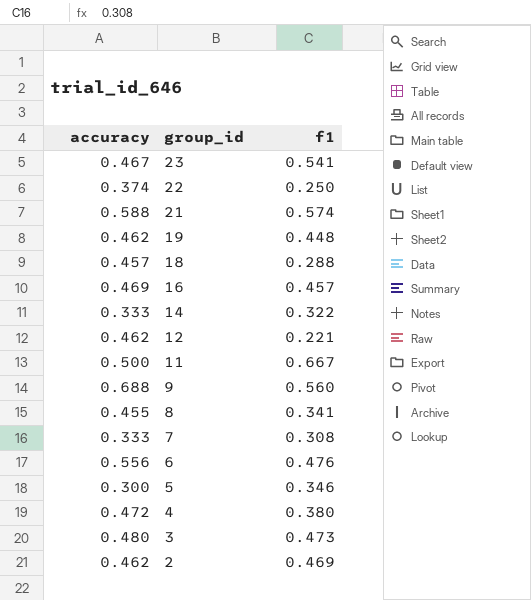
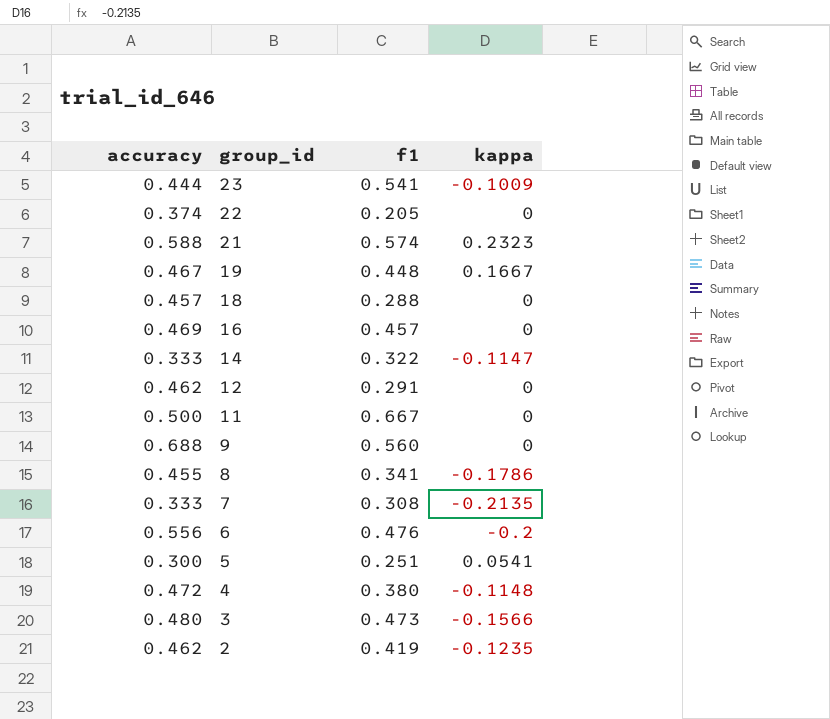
column kappa | position: none -> 4
23 | accuracy: 0.467 -> 0.444
22 | f1: 0.250 -> 0.205
19 | accuracy: 0.462 -> 0.467
12 | f1: 0.221 -> 0.291
5 | f1: 0.346 -> 0.251
2 | f1: 0.469 -> 0.419

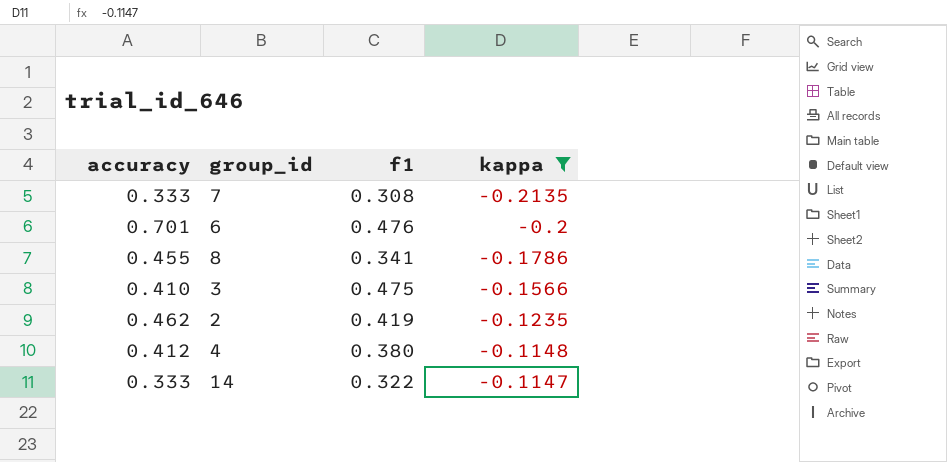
filter: none -> kappa <= -0.1147
row order: group_id descending -> kappa ascending
6 | accuracy: 0.556 -> 0.701
3 | accuracy: 0.480 -> 0.410
3 | f1: 0.473 -> 0.475
4 | accuracy: 0.472 -> 0.412

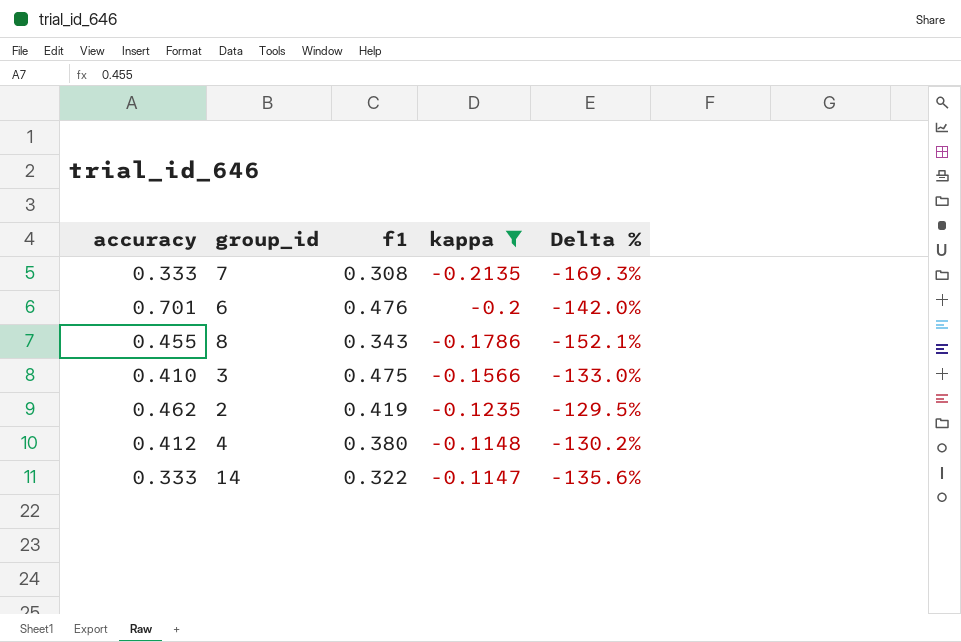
column Delta % | formula: none -> ([kappa] - [f1]) / [f1]
8 | f1: 0.341 -> 0.343

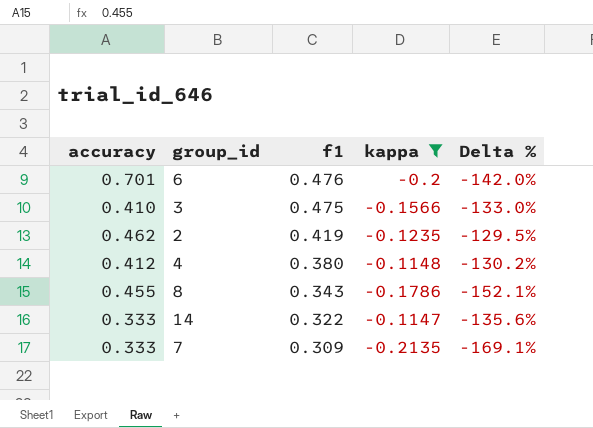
row order: kappa ascending -> f1 descending
7 | f1: 0.308 -> 0.309
7 | Delta %: -169.3% -> -169.1%

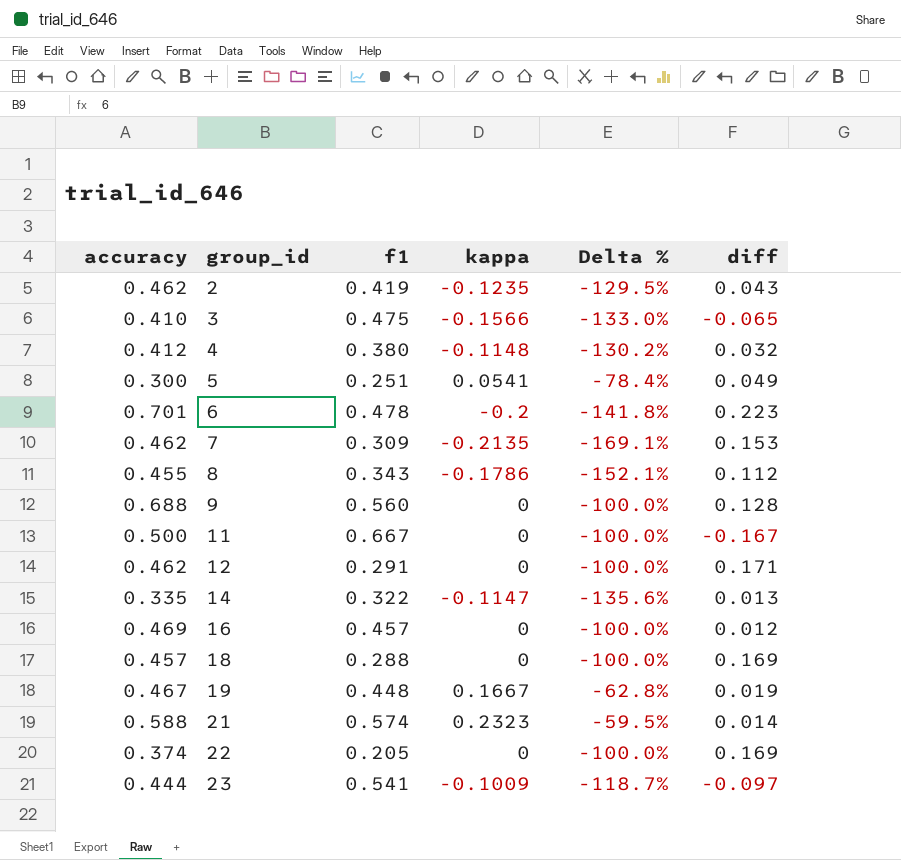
filter: kappa <= -0.1147 -> none
row order: f1 descending -> group_id ascending
column diff | formula: none -> [accuracy] - [f1]
6 | f1: 0.476 -> 0.478
6 | Delta %: -142.0% -> -141.8%
7 | accuracy: 0.333 -> 0.462
14 | accuracy: 0.333 -> 0.335

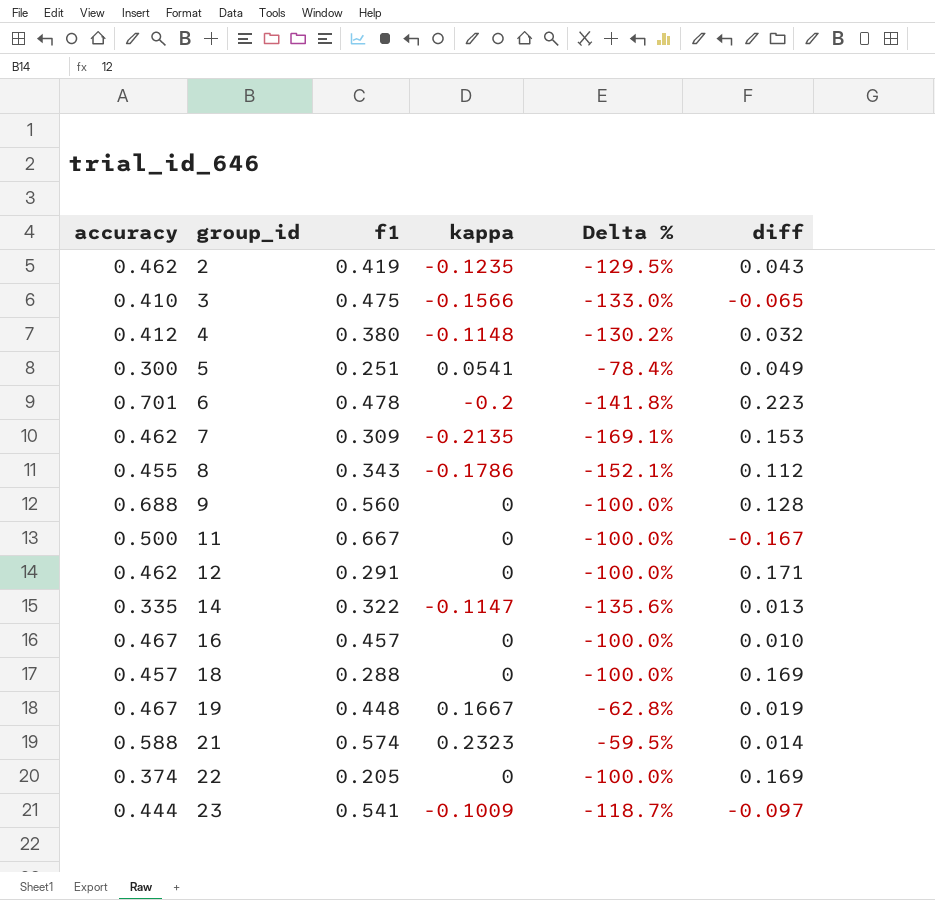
16 | accuracy: 0.469 -> 0.467
16 | diff: 0.012 -> 0.010

